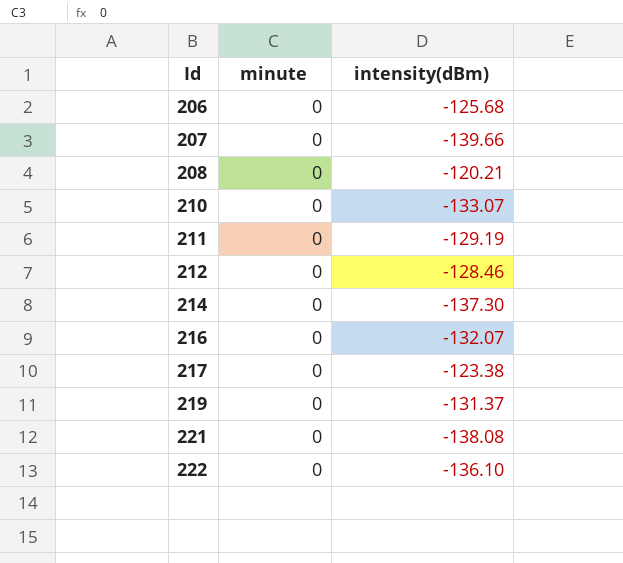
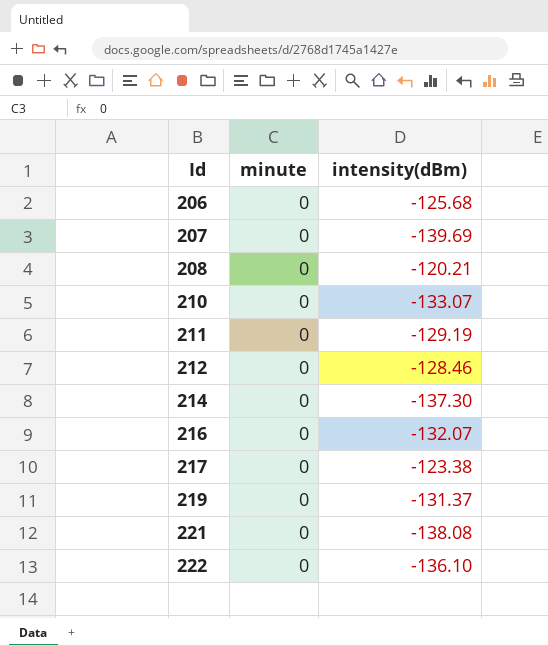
207 | intensity(dBm): -139.66 -> -139.69

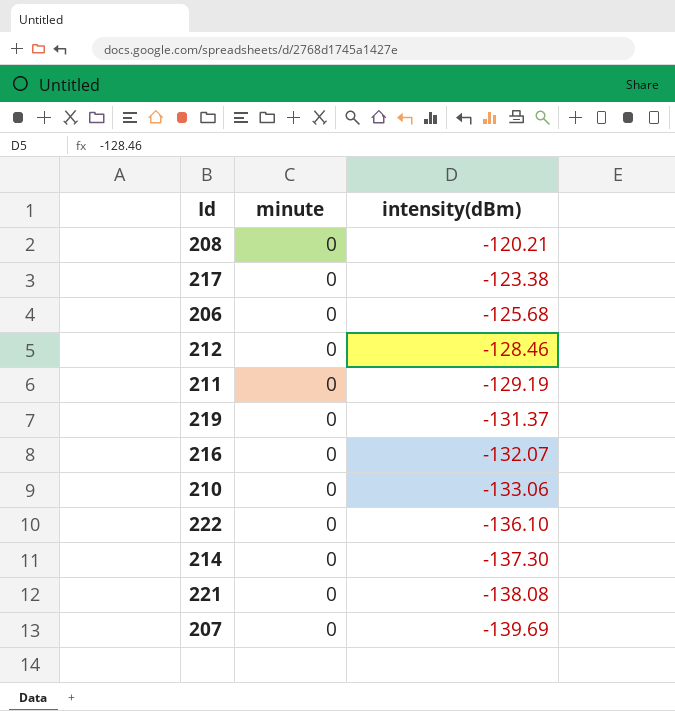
row order: Id ascending -> intensity(dBm) descending
210 | intensity(dBm): -133.07 -> -133.06

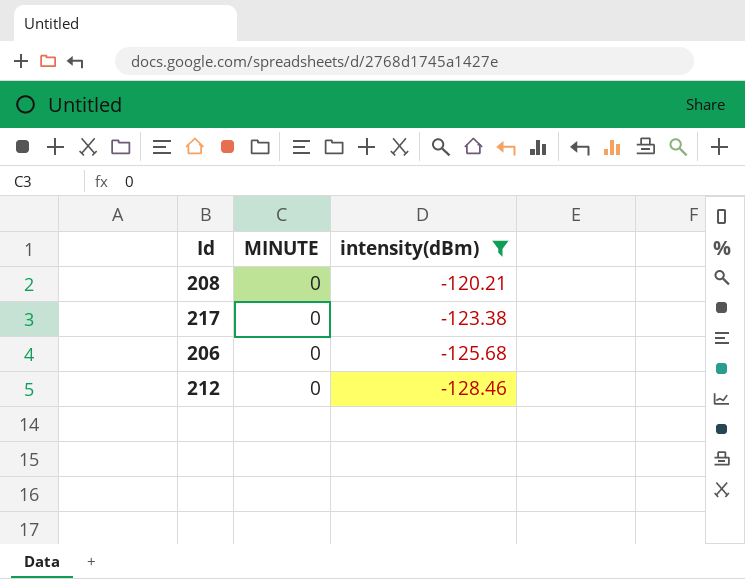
filter: none -> intensity(dBm) >= -128.46
column name: minute -> MINUTE

